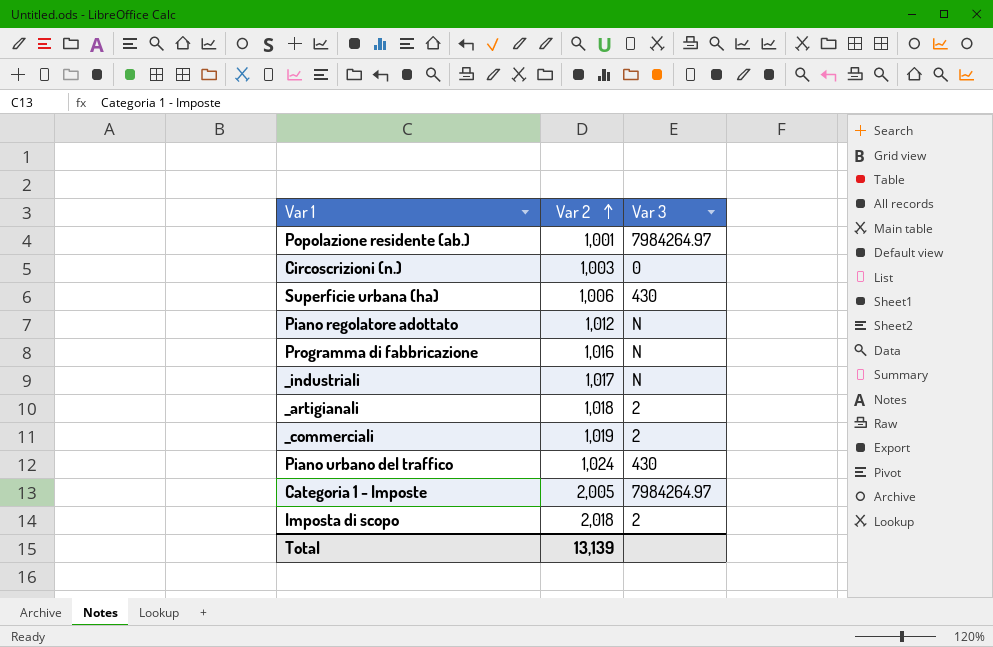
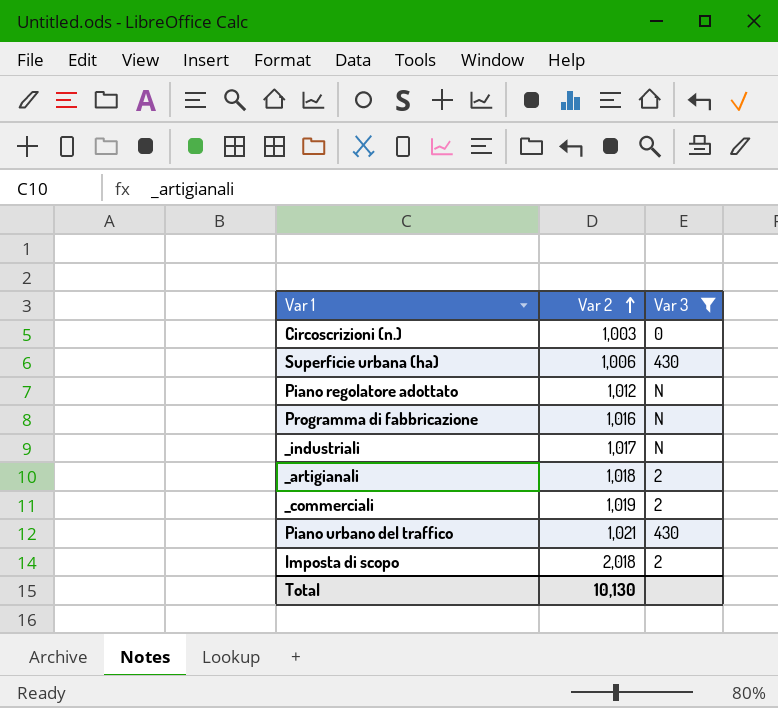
filter: none -> Var 3 != 7984264.97
Piano urbano del traffico | Var 2: 1,024 -> 1,021
Total | Var 2: 13,139 -> 10,130

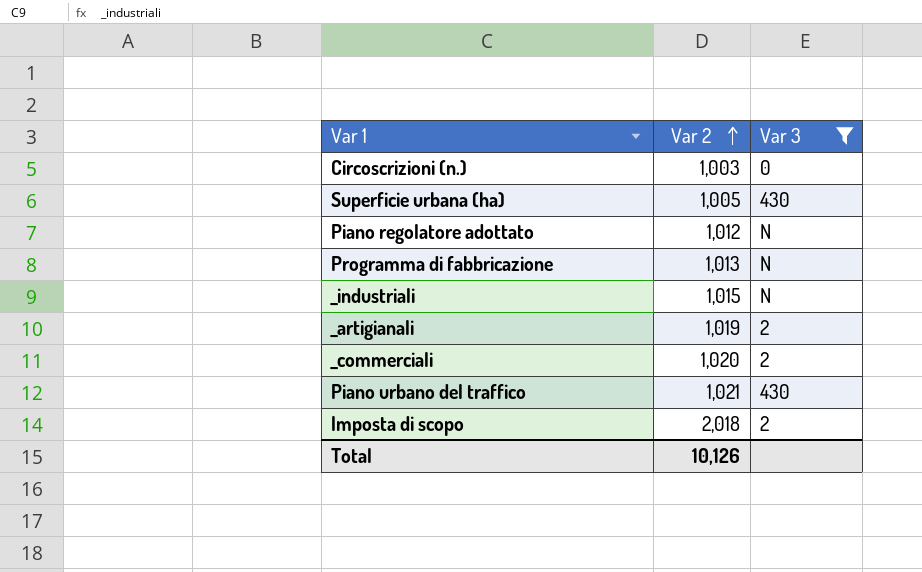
Superficie urbana (ha) | Var 2: 1,006 -> 1,005
Programma di fabbricazione | Var 2: 1,016 -> 1,013
_industriali | Var 2: 1,017 -> 1,015
_artigianali | Var 2: 1,018 -> 1,019
_commerciali | Var 2: 1,019 -> 1,020
Total | Var 2: 10,130 -> 10,126

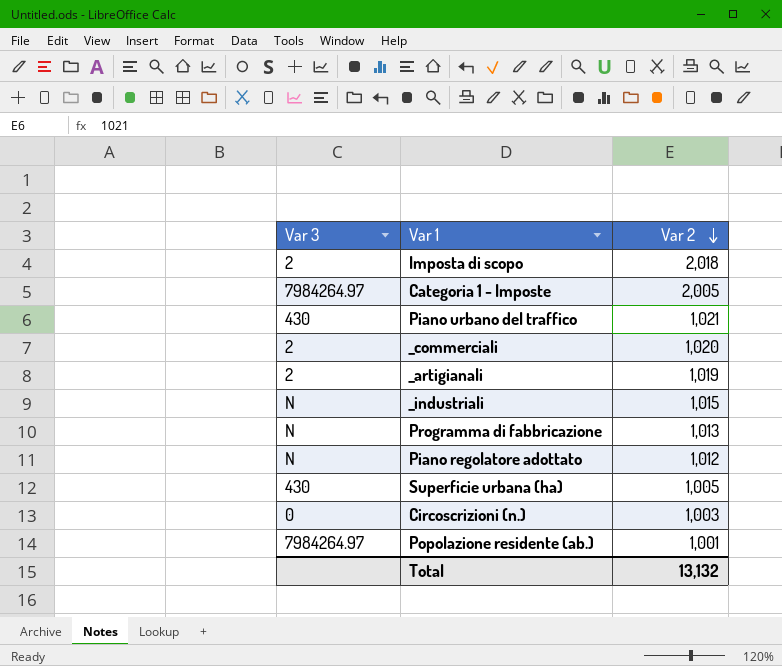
filter: Var 3 != 7984264.97 -> none
row order: Var 2 ascending -> Var 2 descending
column Var 3 | position: 3 -> 1
Total | Var 2: 10,126 -> 13,132

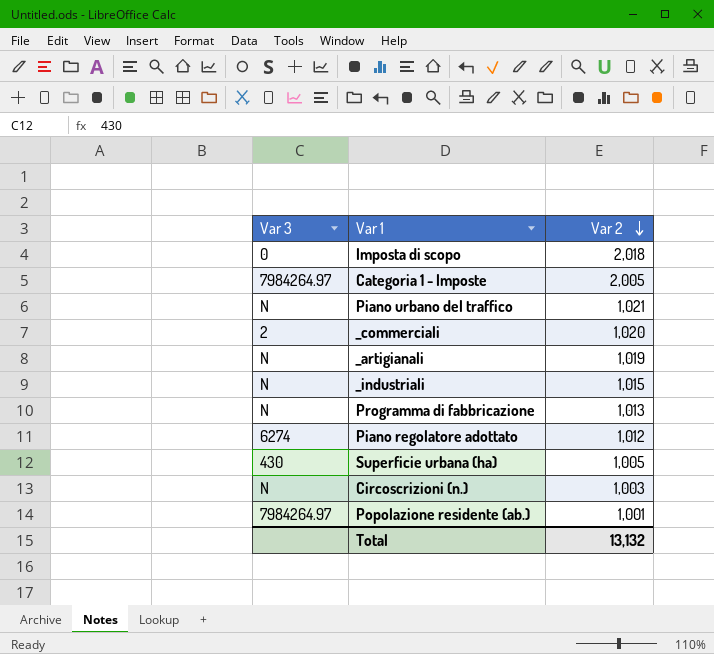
Imposta di scopo | Var 3: 2 -> 0
Piano urbano del traffico | Var 3: 430 -> N
_artigianali | Var 3: 2 -> N
Piano regolatore adottato | Var 3: N -> 6274
Circoscrizioni (n.) | Var 3: 0 -> N

